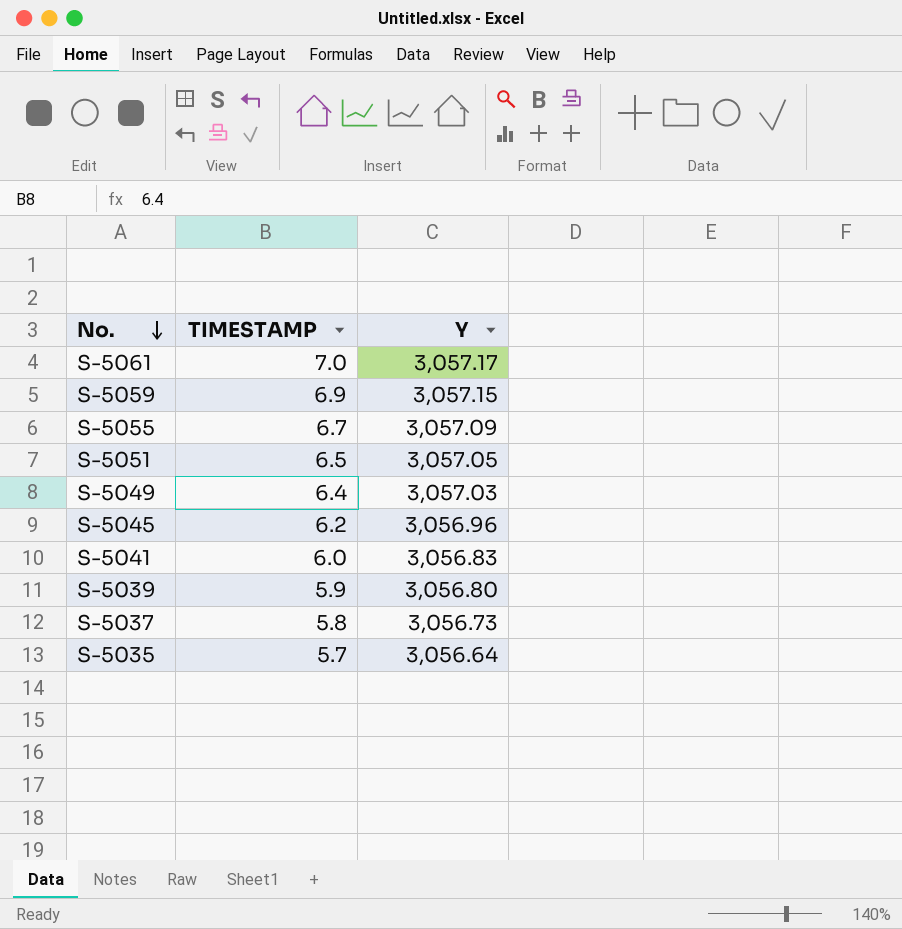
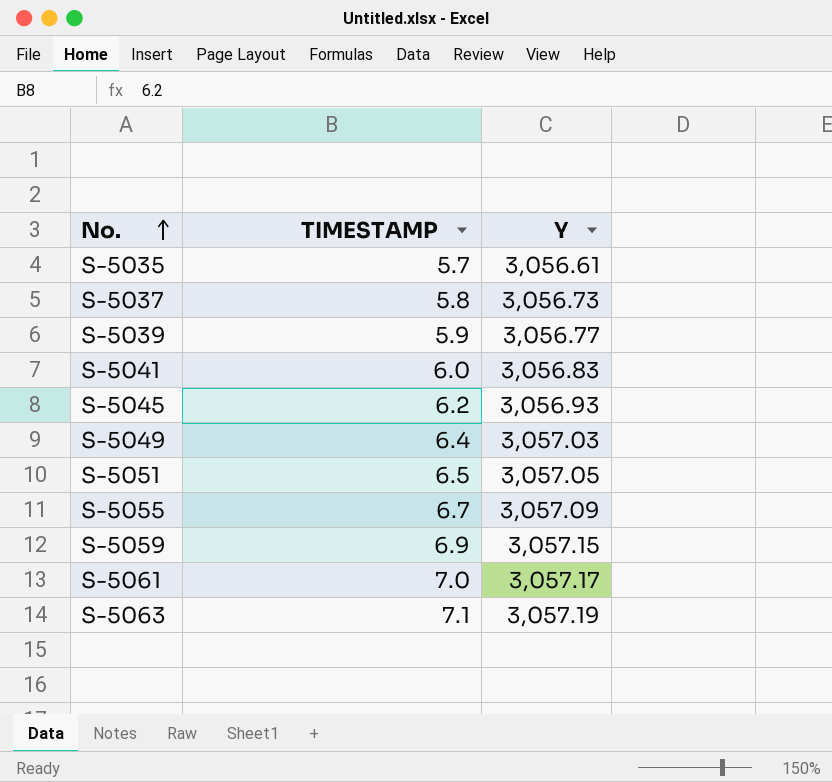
row order: No. descending -> No. ascending
S-5035 | Y: 3,056.64 -> 3,056.61
S-5039 | Y: 3,056.80 -> 3,056.77
S-5045 | Y: 3,056.96 -> 3,056.93
row S-5063: none -> 7.1 | 3,057.19

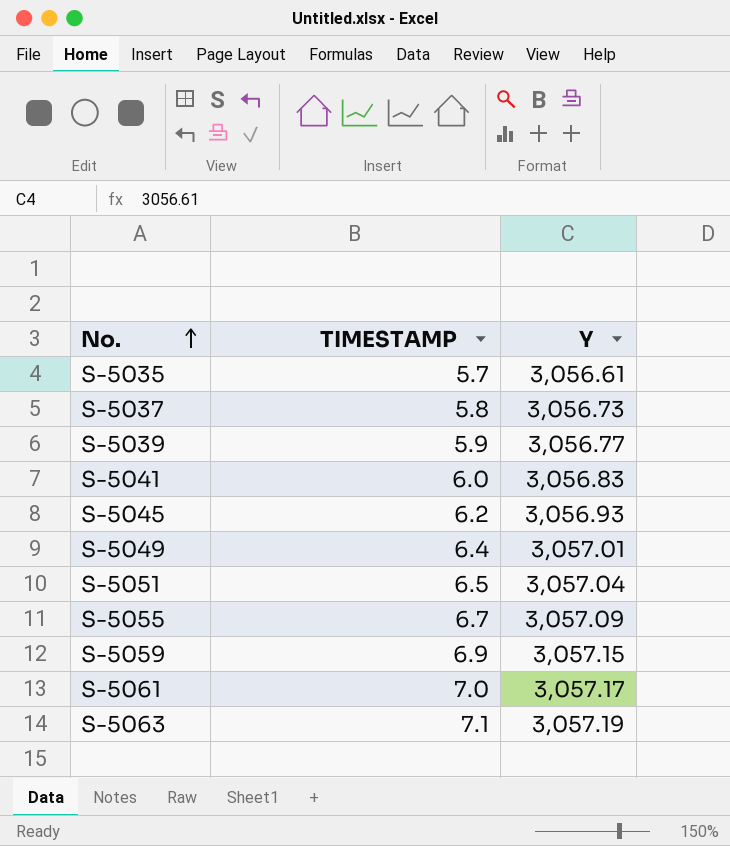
S-5049 | Y: 3,057.03 -> 3,057.01
S-5051 | Y: 3,057.05 -> 3,057.04

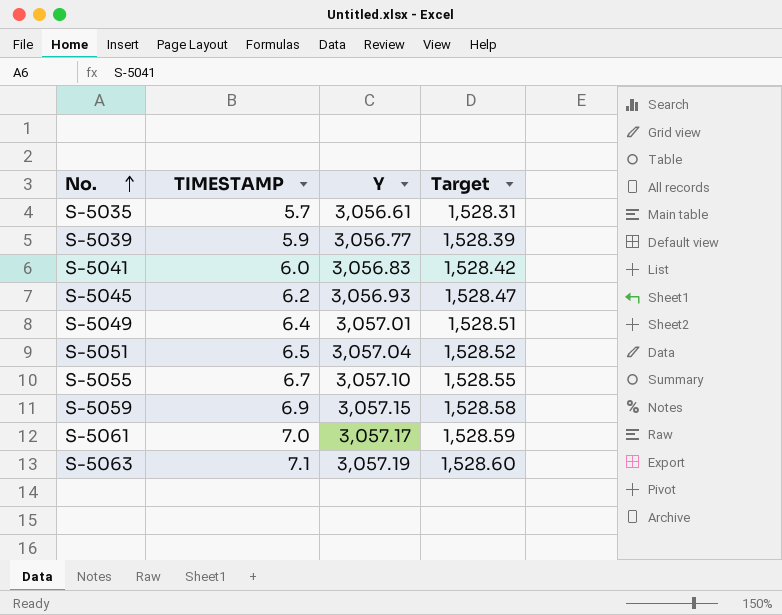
column Target | formula: none -> [Y] * 0.5
row S-5037: 5.8 | 3,056.73 -> none
S-5055 | Y: 3,057.09 -> 3,057.10

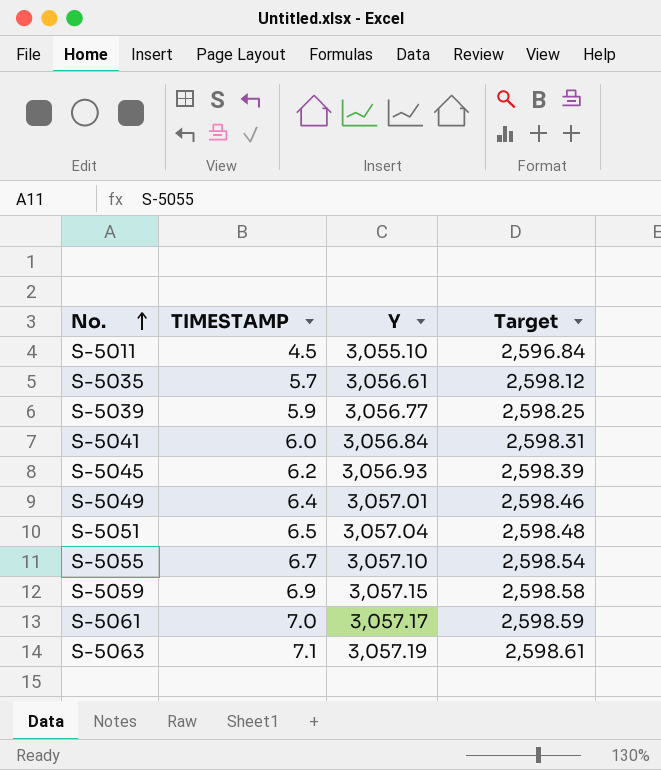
column Target | formula: [Y] * 0.5 -> [Y] * 0.85
row S-5011: none -> 4.5 | 3,055.10 | 2,596.84
S-5041 | Y: 3,056.83 -> 3,056.84

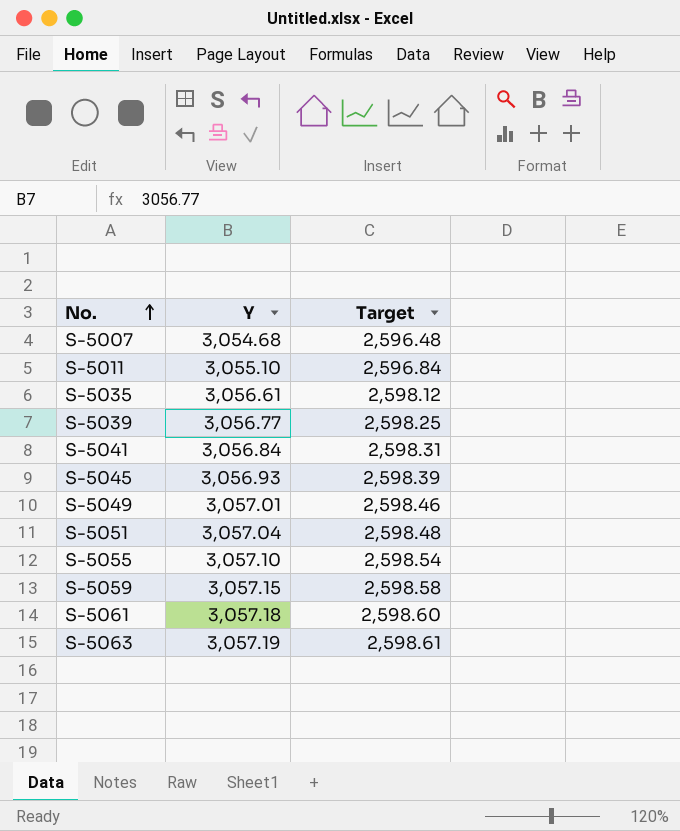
column TIMESTAMP | position: 2 -> none
row S-5007: none -> 3,054.68 | 2,596.48
S-5061 | Y: 3,057.17 -> 3,057.18
S-5061 | Target: 2,598.59 -> 2,598.60

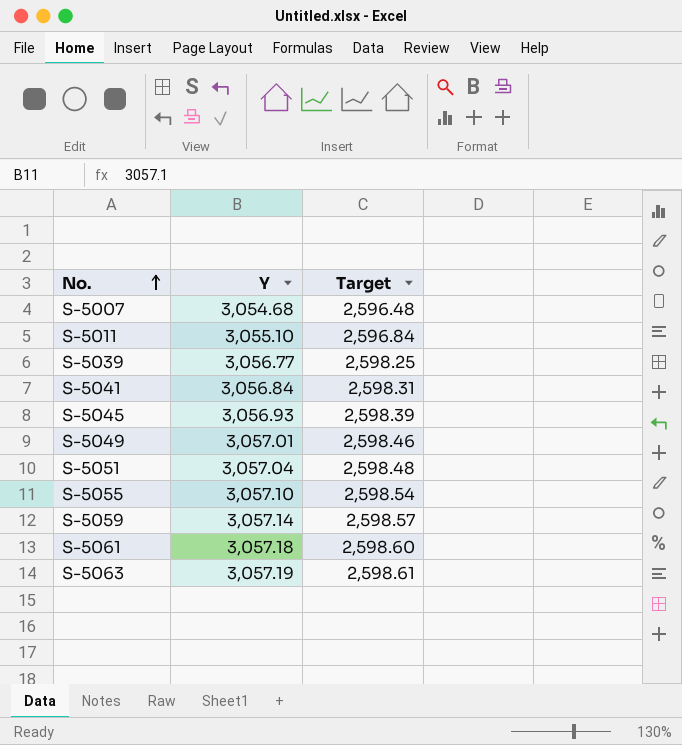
row S-5035: 3,056.61 | 2,598.12 -> none
S-5059 | Y: 3,057.15 -> 3,057.14
S-5059 | Target: 2,598.58 -> 2,598.57

